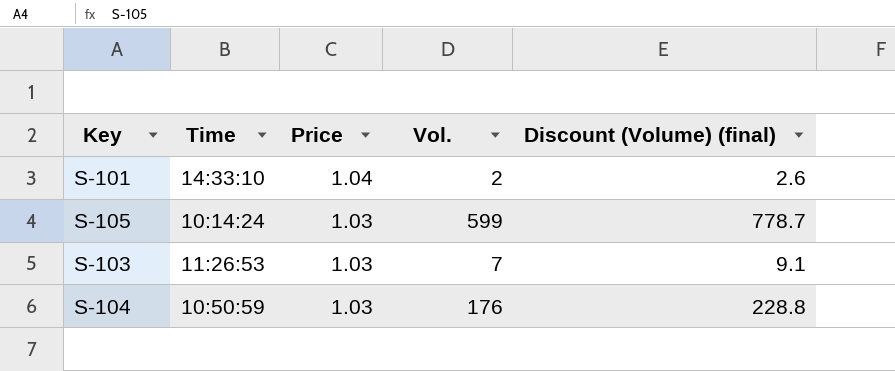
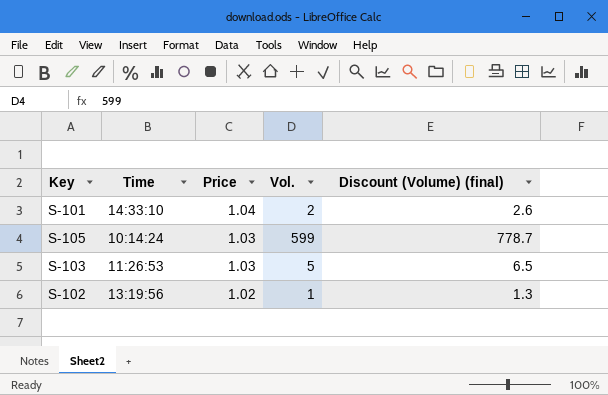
row S-104: 10:50:59 | 1.03 | 176 | 228.8 -> none
S-103 | Vol.: 7 -> 5
S-103 | Discount (Volume) (final): 9.1 -> 6.5
row S-102: none -> 13:19:56 | 1.02 | 1 | 1.3

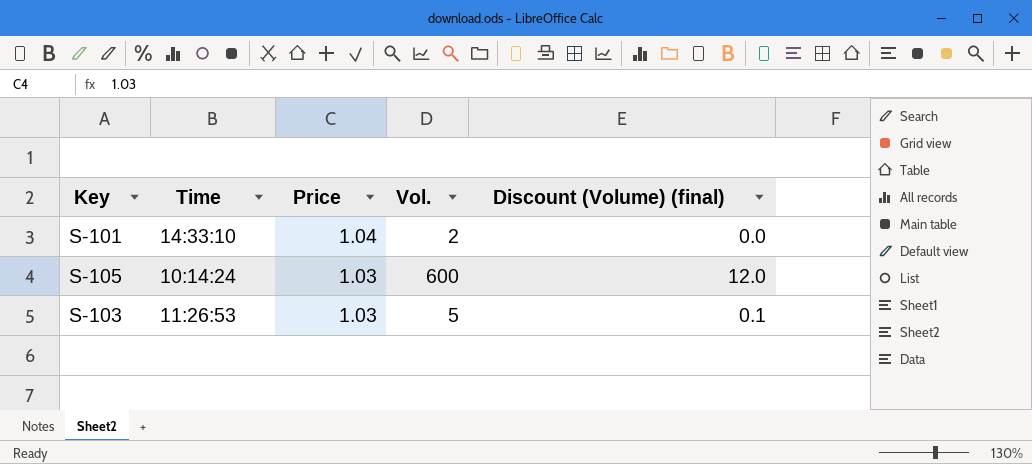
column Discount (Volume) (final) | formula: [Vol.] * 1.3 -> [Vol.] * 0.02
row S-102: 13:19:56 | 1.02 | 1 | 1.3 -> none
S-105 | Vol.: 599 -> 600

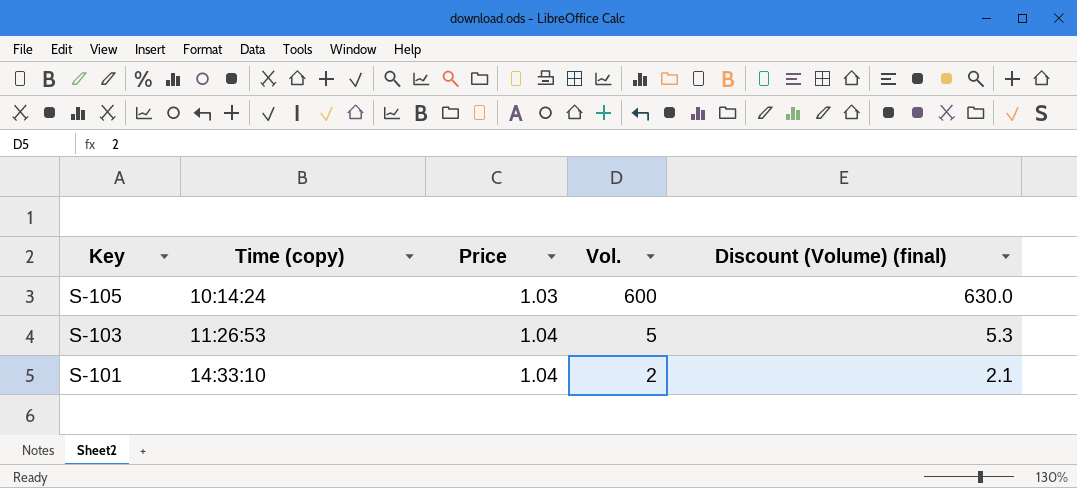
row order: Price descending -> Key descending
column name: Time -> Time (copy)
column Discount (Volume) (final) | formula: [Vol.] * 0.02 -> [Vol.] * 1.05
S-103 | Price: 1.03 -> 1.04

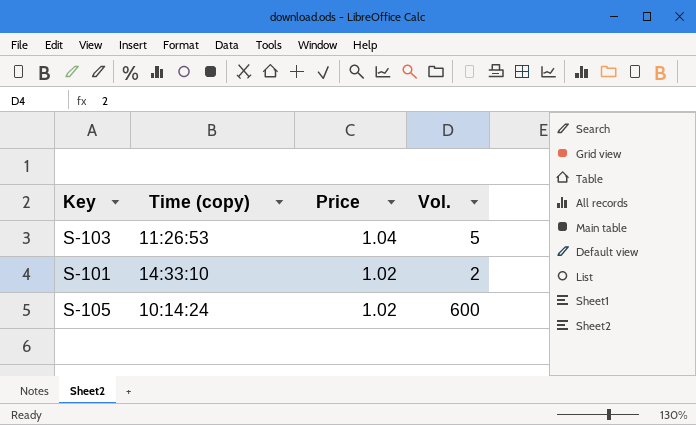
row order: Key descending -> Price descending
column Discount (Volume) (final) | formula: [Vol.] * 1.05 -> none
S-101 | Price: 1.04 -> 1.02
S-105 | Price: 1.03 -> 1.02

